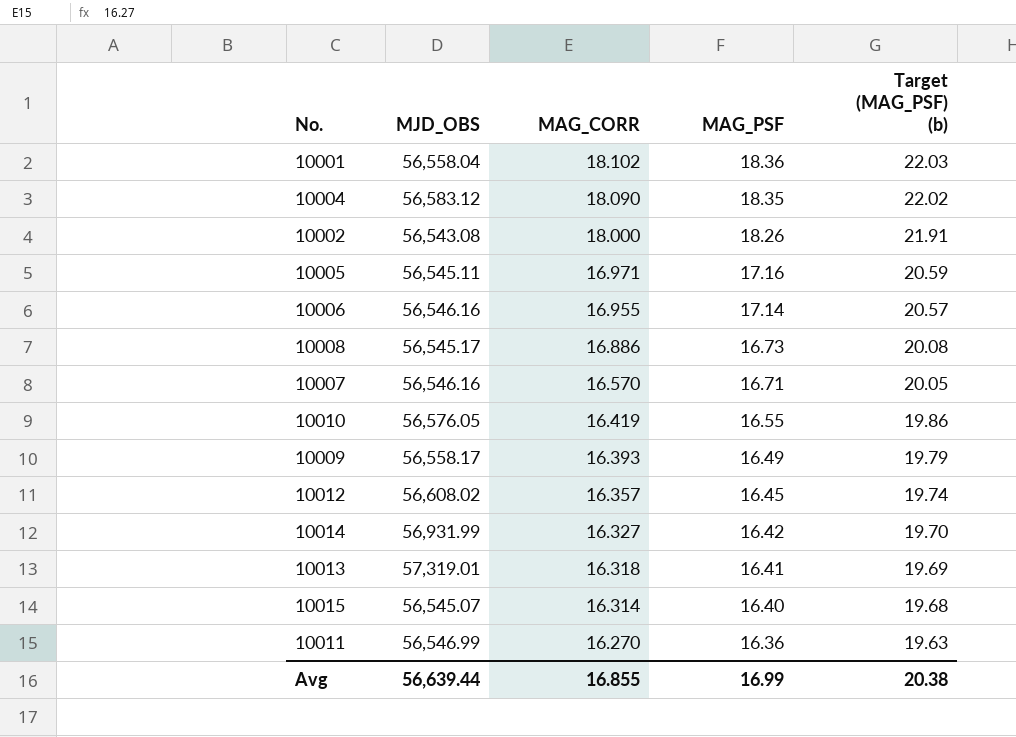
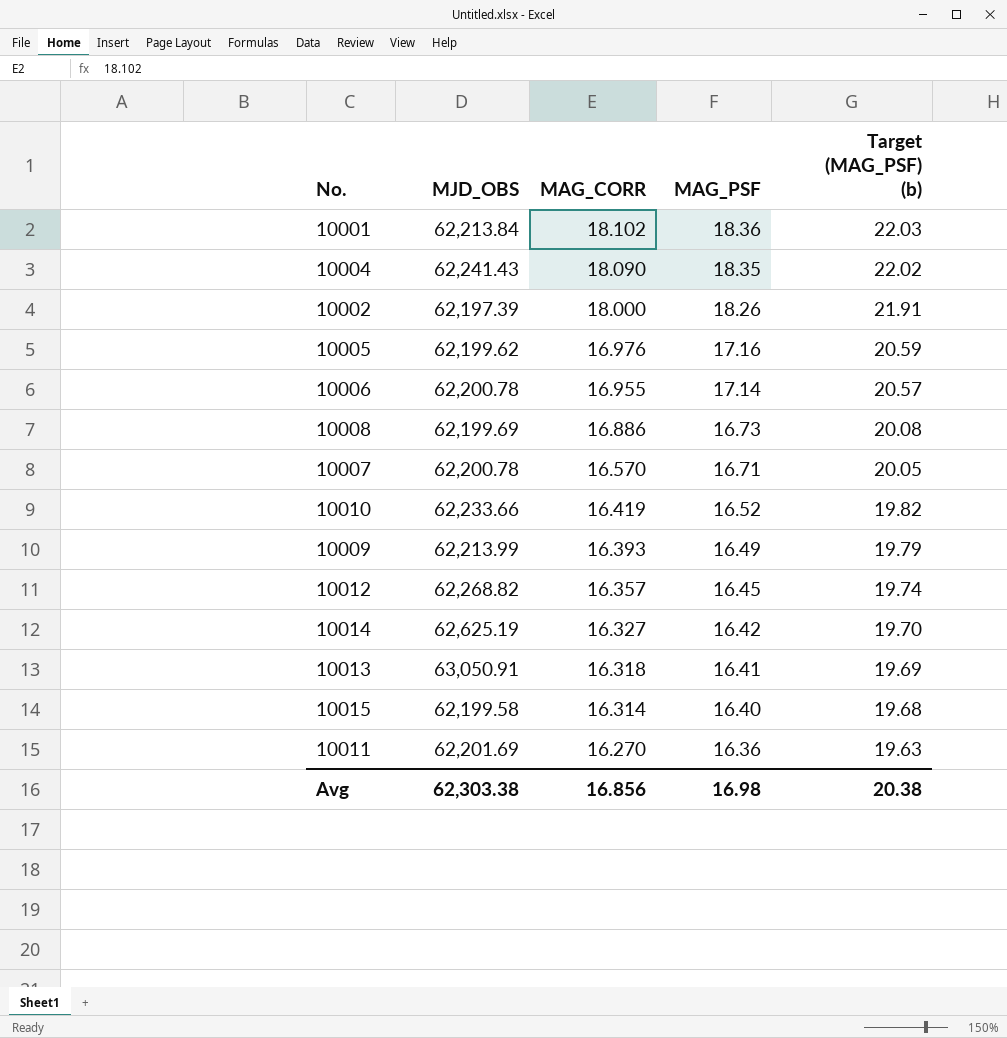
10001 | MJD_OBS: 56,558.04 -> 62,213.84
10004 | MJD_OBS: 56,583.12 -> 62,241.43
10002 | MJD_OBS: 56,543.08 -> 62,197.39
10005 | MJD_OBS: 56,545.11 -> 62,199.62
10005 | MAG_CORR: 16.971 -> 16.976
10006 | MJD_OBS: 56,546.16 -> 62,200.78
10008 | MJD_OBS: 56,545.17 -> 62,199.69
10007 | MJD_OBS: 56,546.16 -> 62,200.78
10010 | MJD_OBS: 56,576.05 -> 62,233.66
10010 | MAG_PSF: 16.55 -> 16.52
10010 | Target (MAG_PSF) (b): 19.86 -> 19.82
10009 | MJD_OBS: 56,558.17 -> 62,213.99
10012 | MJD_OBS: 56,608.02 -> 62,268.82
10014 | MJD_OBS: 56,931.99 -> 62,625.19
10013 | MJD_OBS: 57,319.01 -> 63,050.91
10015 | MJD_OBS: 56,545.07 -> 62,199.58
10011 | MJD_OBS: 56,546.99 -> 62,201.69
Avg | MJD_OBS: 56,639.44 -> 62,303.38
Avg | MAG_CORR: 16.855 -> 16.856
Avg | MAG_PSF: 16.99 -> 16.98

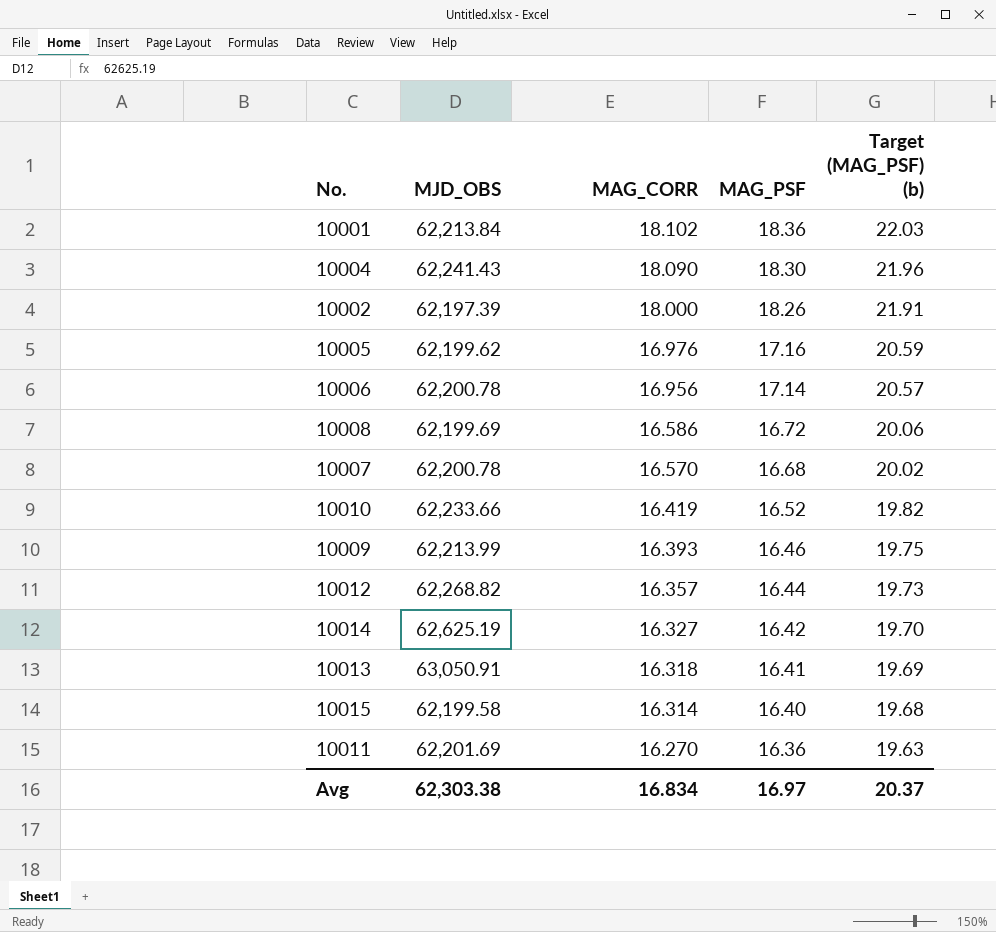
10004 | MAG_PSF: 18.35 -> 18.30
10004 | Target (MAG_PSF) (b): 22.02 -> 21.96
10006 | MAG_CORR: 16.955 -> 16.956
10008 | MAG_CORR: 16.886 -> 16.586
10008 | MAG_PSF: 16.73 -> 16.72
10008 | Target (MAG_PSF) (b): 20.08 -> 20.06
10007 | MAG_PSF: 16.71 -> 16.68
10007 | Target (MAG_PSF) (b): 20.05 -> 20.02
10009 | MAG_PSF: 16.49 -> 16.46
10009 | Target (MAG_PSF) (b): 19.79 -> 19.75
10012 | MAG_PSF: 16.45 -> 16.44
10012 | Target (MAG_PSF) (b): 19.74 -> 19.73
Avg | MAG_CORR: 16.856 -> 16.834
Avg | MAG_PSF: 16.98 -> 16.97
Avg | Target (MAG_PSF) (b): 20.38 -> 20.37

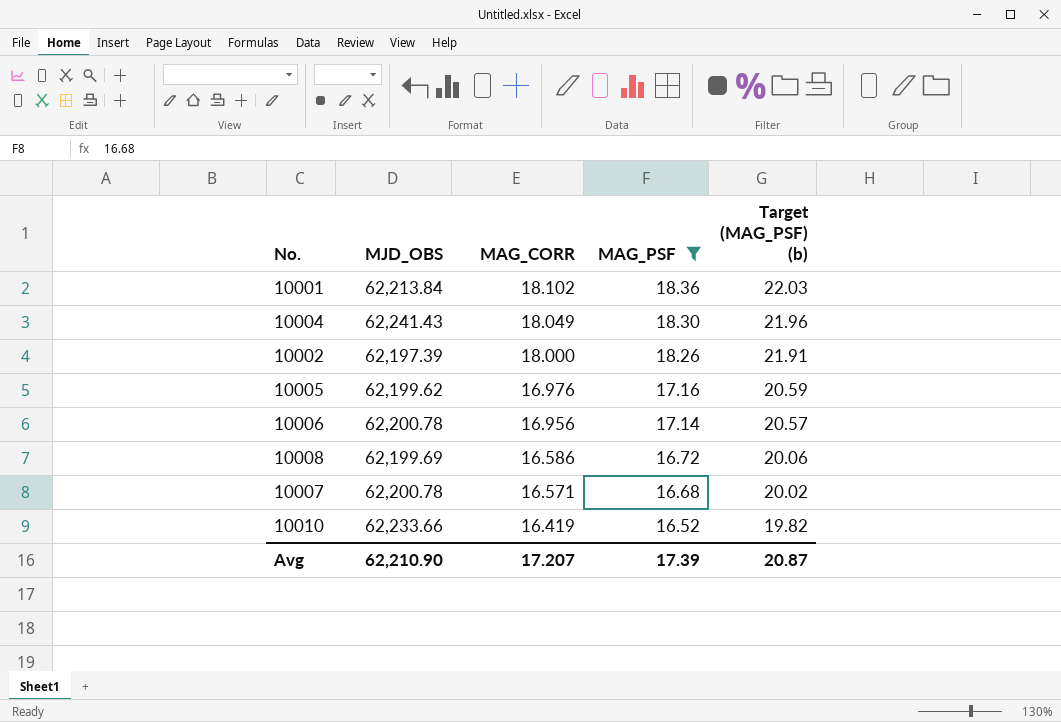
filter: none -> MAG_PSF >= 16.52
10004 | MAG_CORR: 18.090 -> 18.049
10007 | MAG_CORR: 16.570 -> 16.571
Avg | MJD_OBS: 62,303.38 -> 62,210.90
Avg | MAG_CORR: 16.834 -> 17.207
Avg | MAG_PSF: 16.97 -> 17.39
Avg | Target (MAG_PSF) (b): 20.37 -> 20.87

